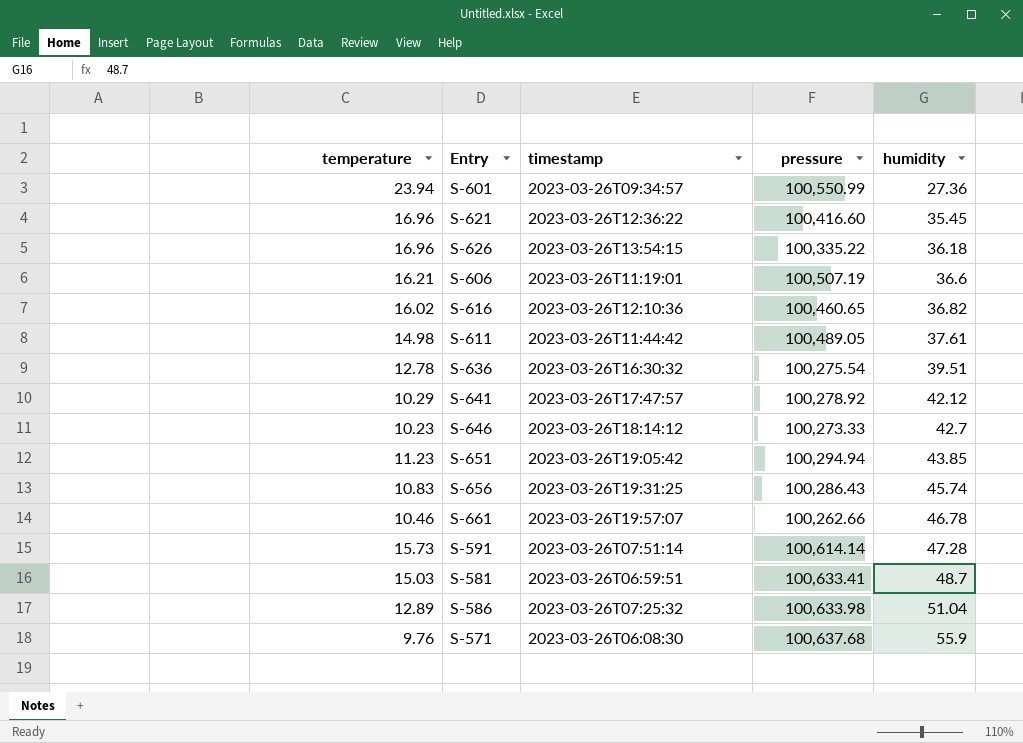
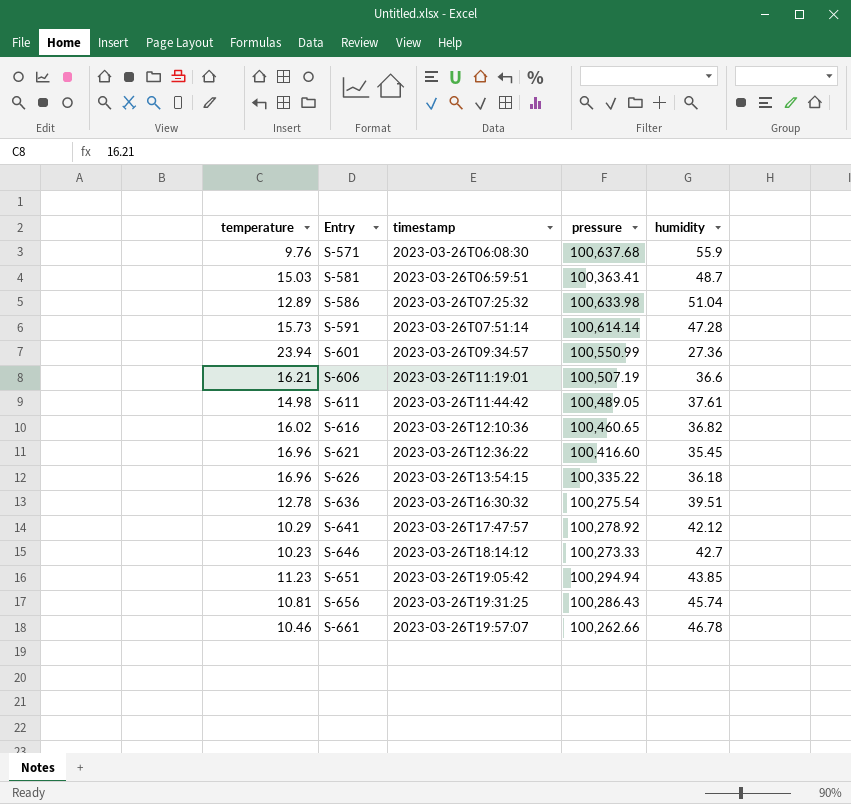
row order: humidity ascending -> Entry ascending
S-581 | pressure: 100,633.41 -> 100,363.41
S-656 | temperature: 10.83 -> 10.81

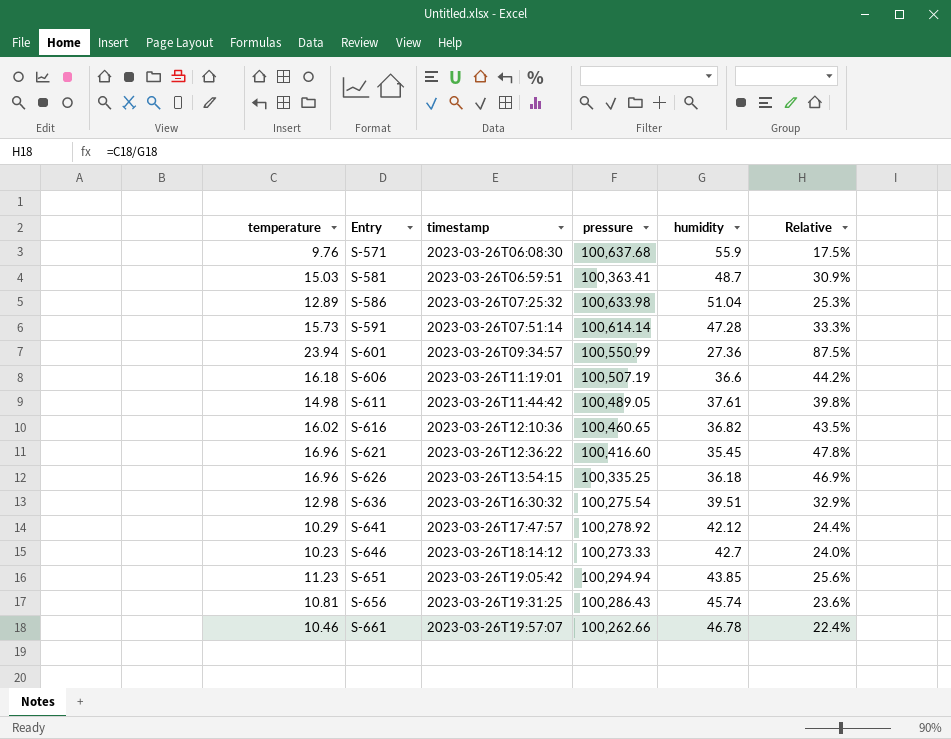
column Relative | formula: none -> [temperature] / [humidity]
S-606 | temperature: 16.21 -> 16.18
S-626 | pressure: 100,335.22 -> 100,335.25
S-636 | temperature: 12.78 -> 12.98

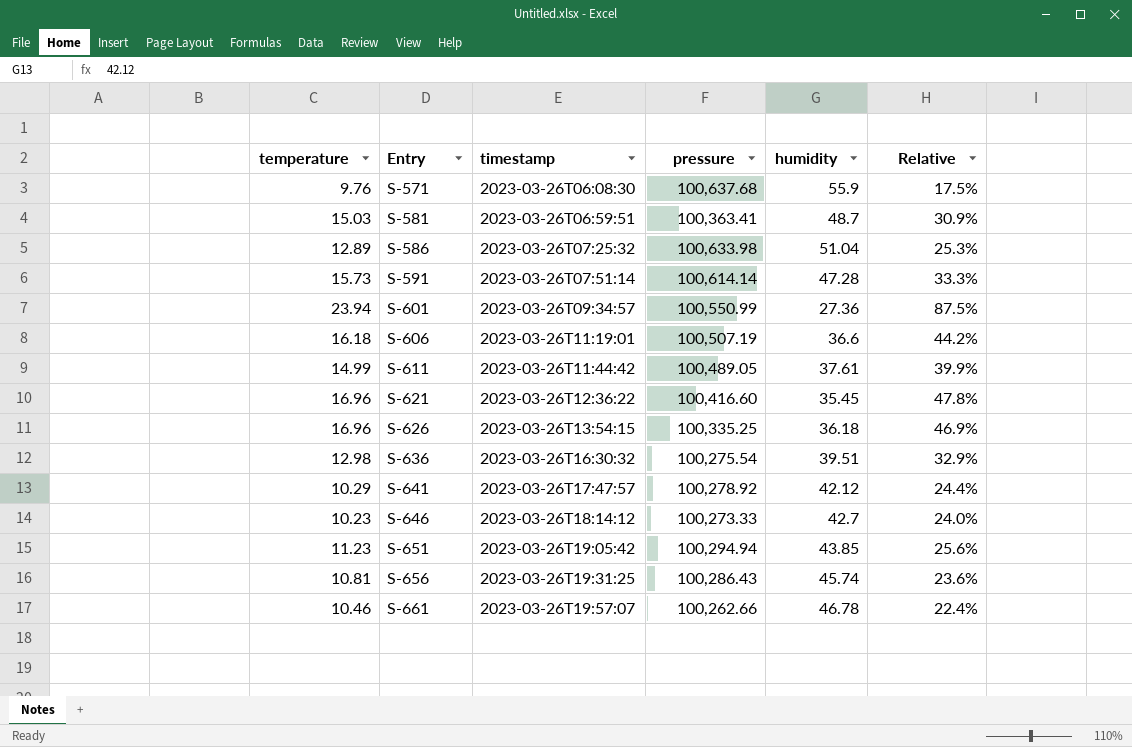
row S-616: 16.02 | 2023-03-26T12:10:36 | 100,460.65 | 36.82 | 43.5% -> none
S-611 | temperature: 14.98 -> 14.99
S-611 | Relative: 39.8% -> 39.9%

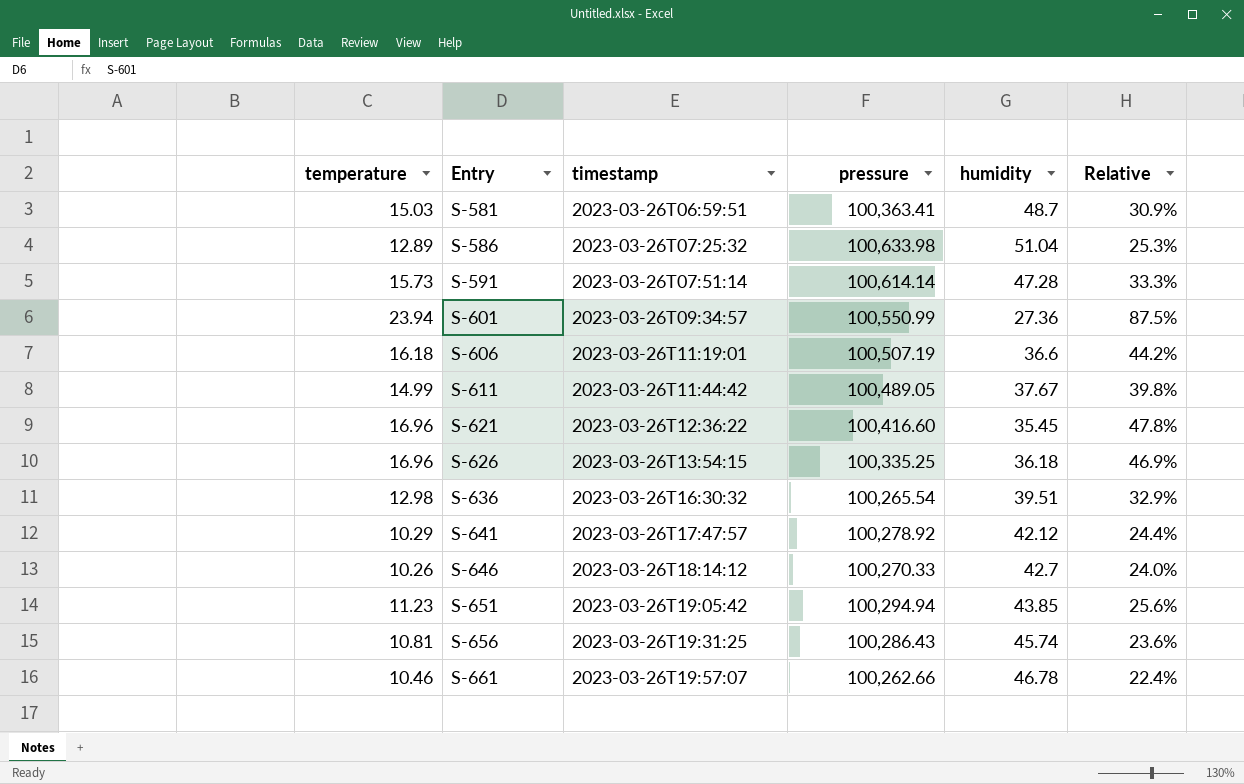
row S-571: 9.76 | 2023-03-26T06:08:30 | 100,637.68 | 55.9 | 17.5% -> none
S-611 | humidity: 37.61 -> 37.67
S-611 | Relative: 39.9% -> 39.8%
S-636 | pressure: 100,275.54 -> 100,265.54
S-646 | temperature: 10.23 -> 10.26
S-646 | pressure: 100,273.33 -> 100,270.33

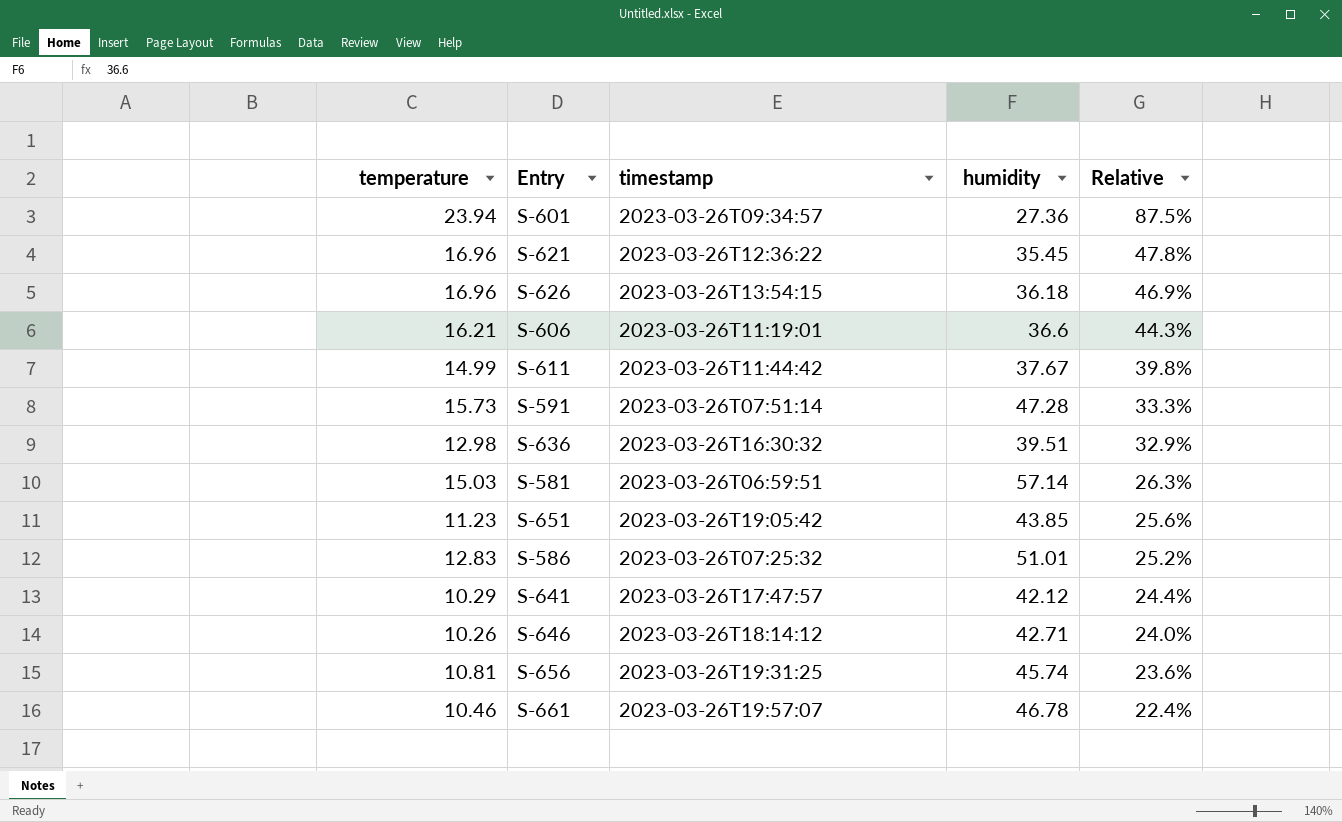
row order: Entry ascending -> Relative descending
column pressure | position: 4 -> none
S-606 | temperature: 16.18 -> 16.21
S-606 | Relative: 44.2% -> 44.3%
S-581 | humidity: 48.7 -> 57.14
S-581 | Relative: 30.9% -> 26.3%
S-586 | temperature: 12.89 -> 12.83
S-586 | humidity: 51.04 -> 51.01
S-586 | Relative: 25.3% -> 25.2%
S-646 | humidity: 42.7 -> 42.71

